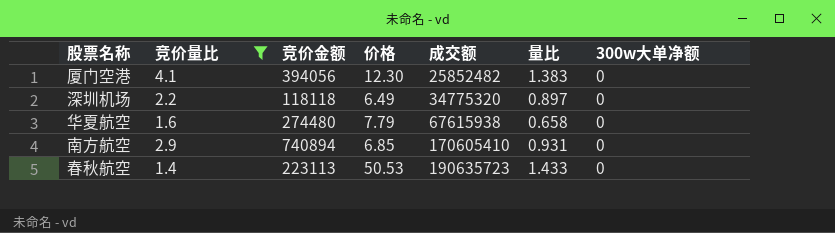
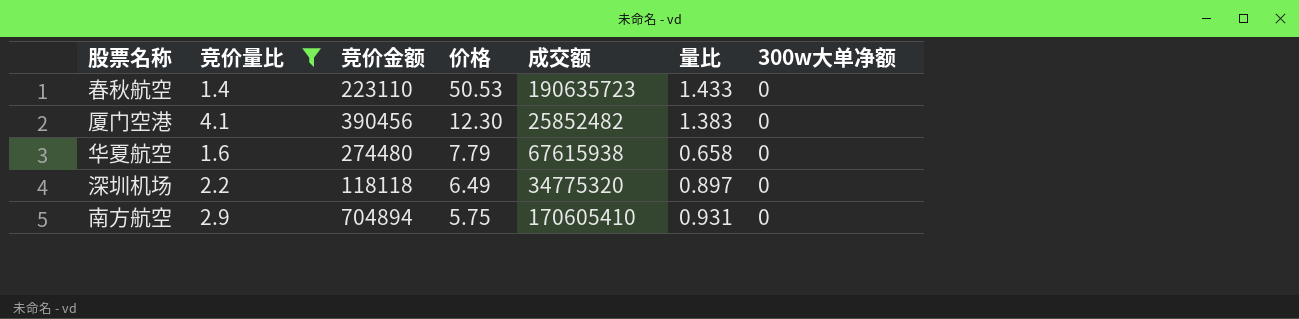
row order: 成交额 ascending -> 价格 descending
春秋航空 | 竞价金额: 223113 -> 223110
厦门空港 | 竞价金额: 394056 -> 390456
南方航空 | 竞价金额: 740894 -> 704894
南方航空 | 价格: 6.85 -> 5.75

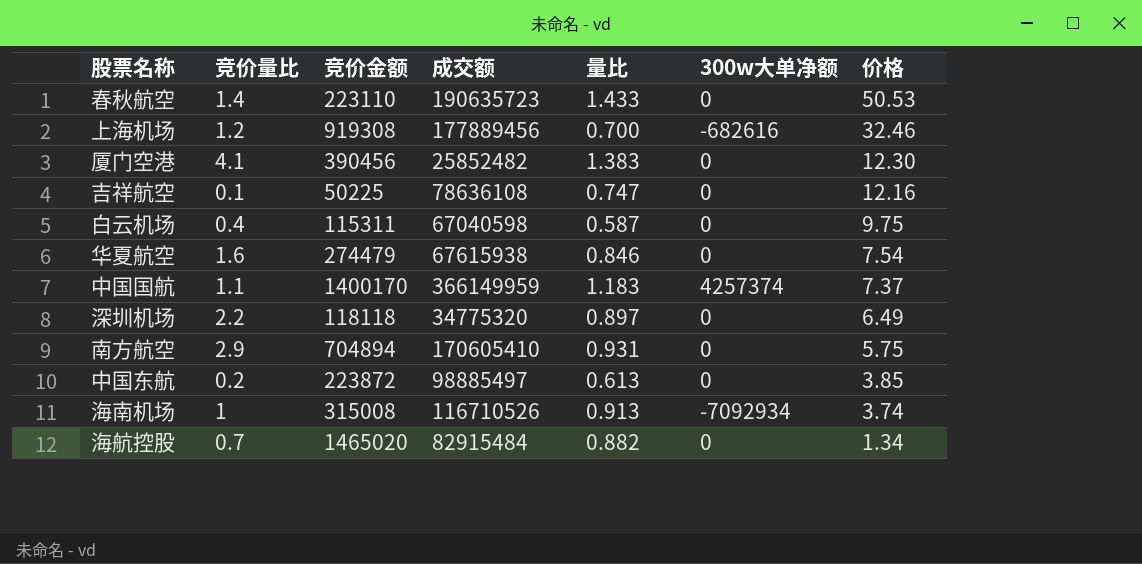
filter: 竞价量比 >= 1.4 -> none
column 价格 | position: 4 -> 7
华夏航空 | 竞价金额: 274480 -> 274479
华夏航空 | 量比: 0.658 -> 0.846
华夏航空 | 价格: 7.79 -> 7.54

